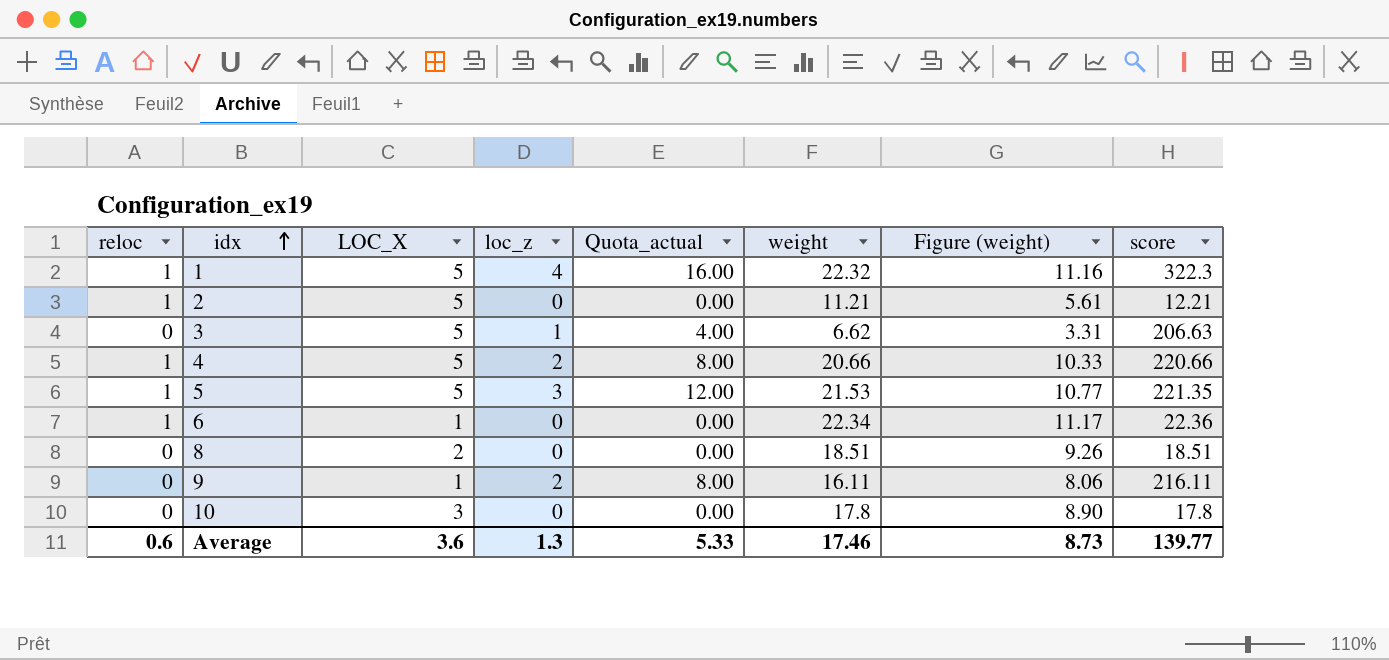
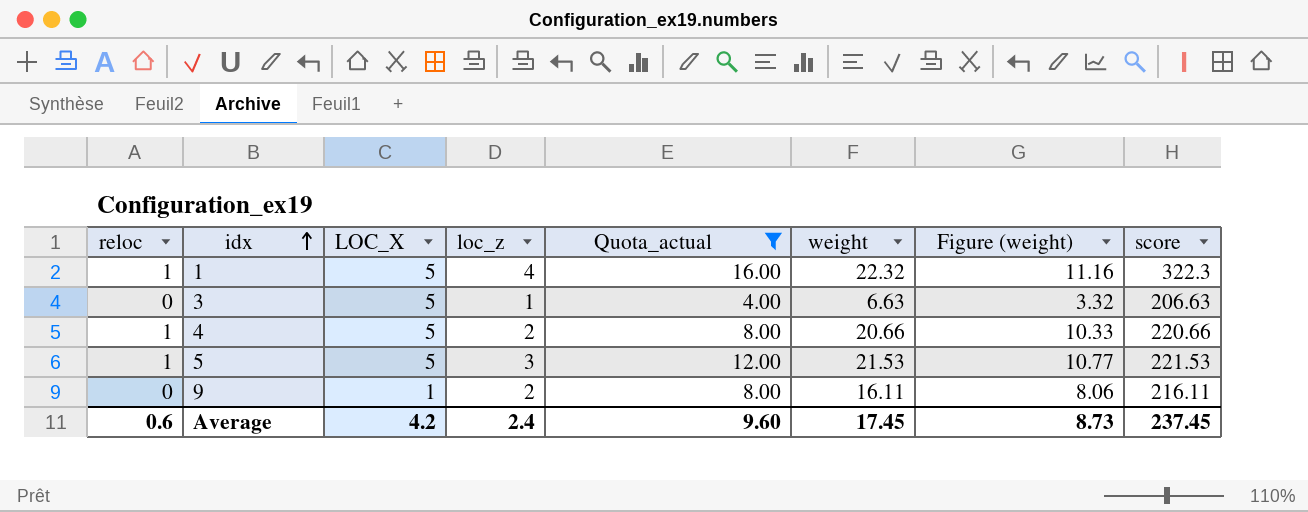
filter: none -> Quota_actual != 0.00
3 | weight: 6.62 -> 6.63
3 | Figure (weight): 3.31 -> 3.32
5 | score: 221.35 -> 221.53
Average | LOC_X: 3.6 -> 4.2
Average | loc_z: 1.3 -> 2.4
Average | Quota_actual: 5.33 -> 9.60
Average | weight: 17.46 -> 17.45
Average | score: 139.77 -> 237.45

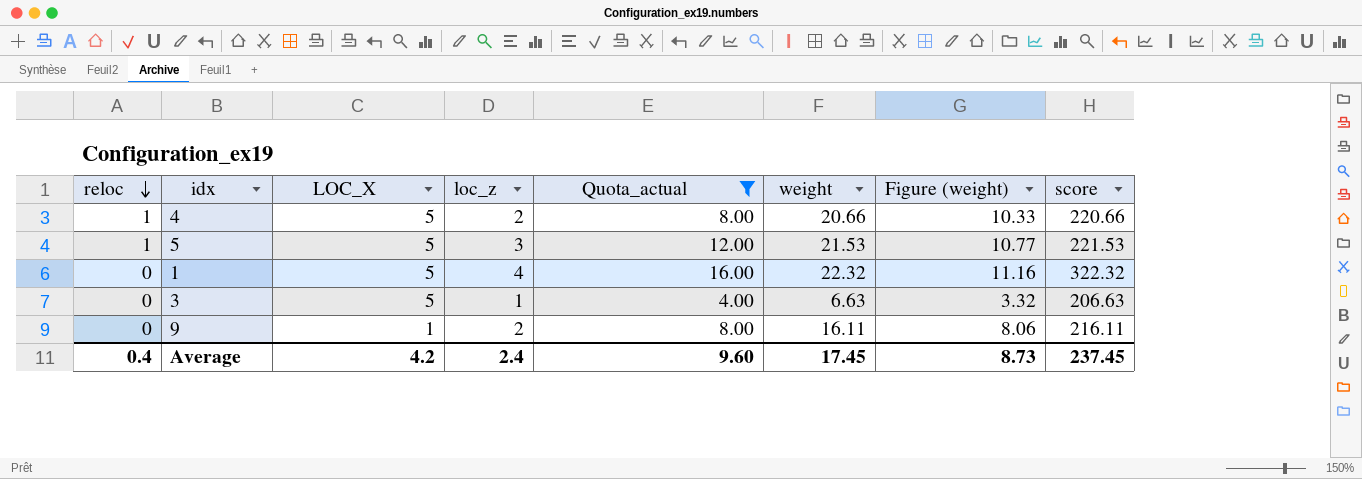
row order: idx ascending -> reloc descending
1 | reloc: 1 -> 0
1 | score: 322.3 -> 322.32
Average | reloc: 0.6 -> 0.4

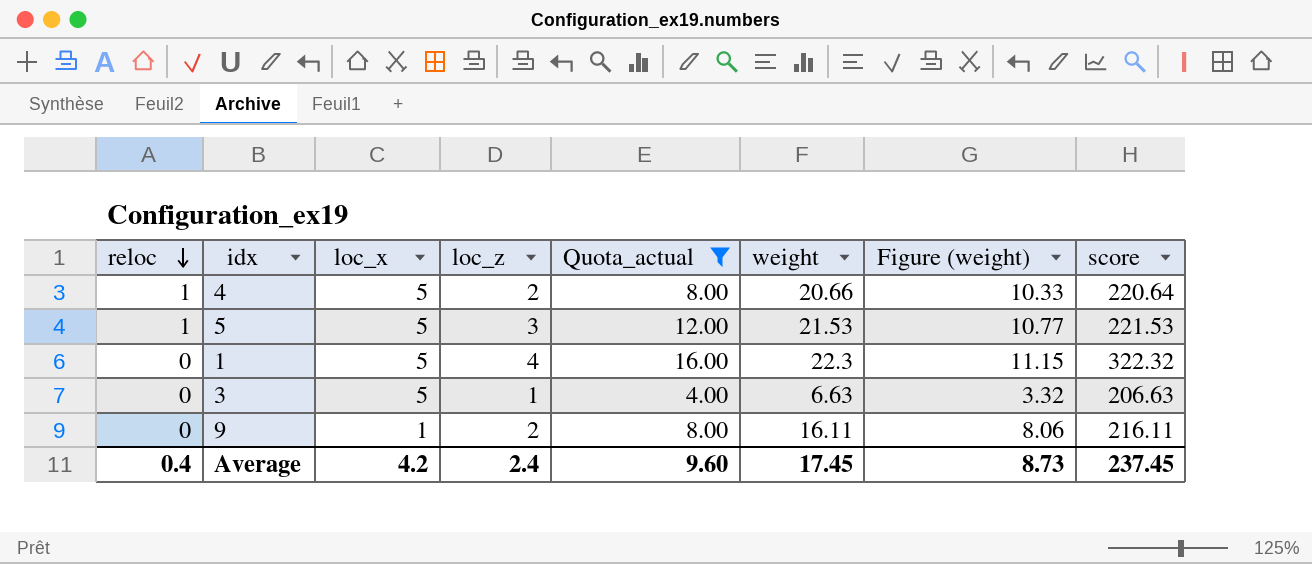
column name: LOC_X -> loc_x
4 | score: 220.66 -> 220.64
1 | weight: 22.32 -> 22.3
1 | Figure (weight): 11.16 -> 11.15

